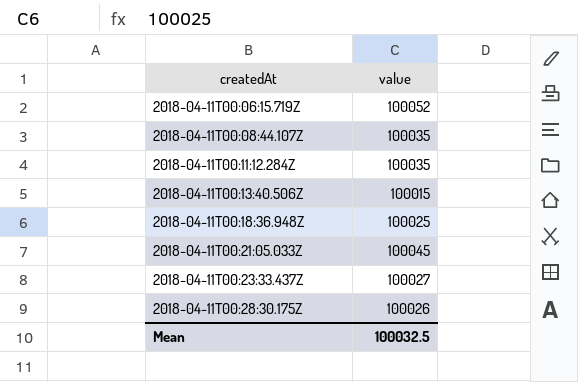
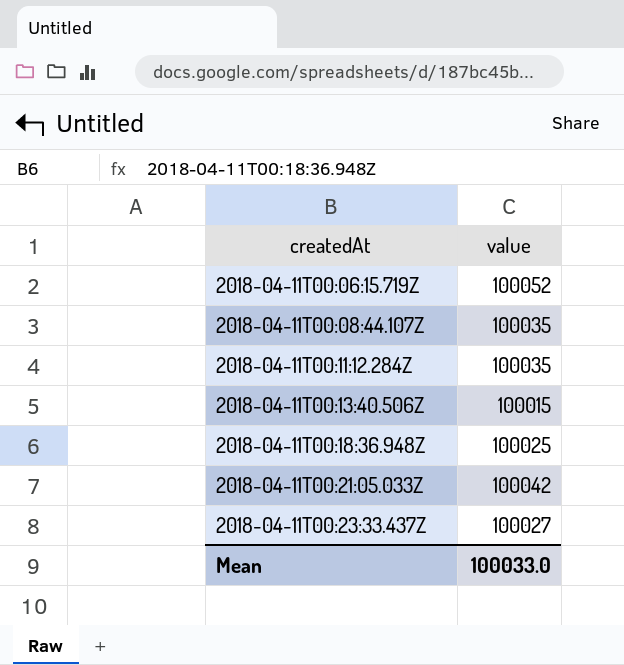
row 2018-04-11T00:28:30.175Z: 100026 -> none
2018-04-11T00:21:05.033Z | value: 100045 -> 100042
Mean | value: 100032.5 -> 100033.0

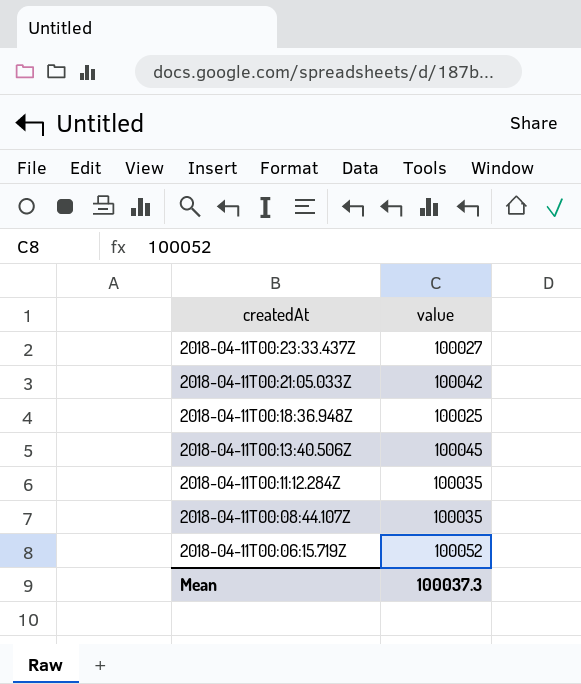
row order: createdAt ascending -> createdAt descending
2018-04-11T00:13:40.506Z | value: 100015 -> 100045
Mean | value: 100033.0 -> 100037.3

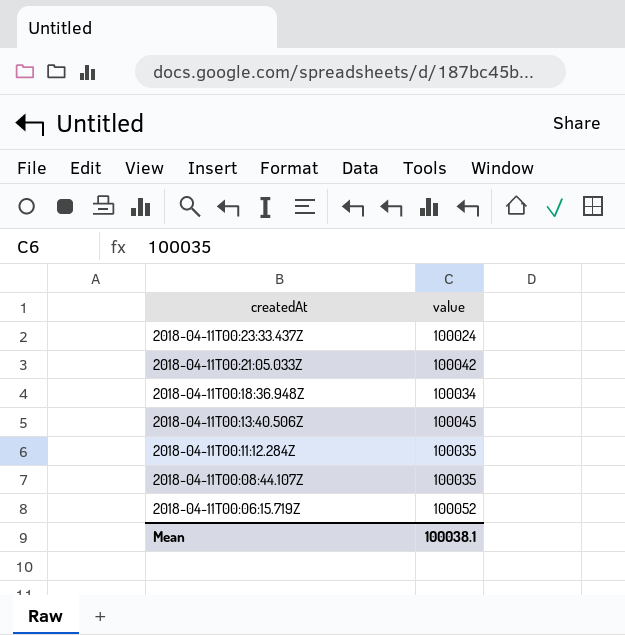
2018-04-11T00:23:33.437Z | value: 100027 -> 100024
2018-04-11T00:18:36.948Z | value: 100025 -> 100034
Mean | value: 100037.3 -> 100038.1

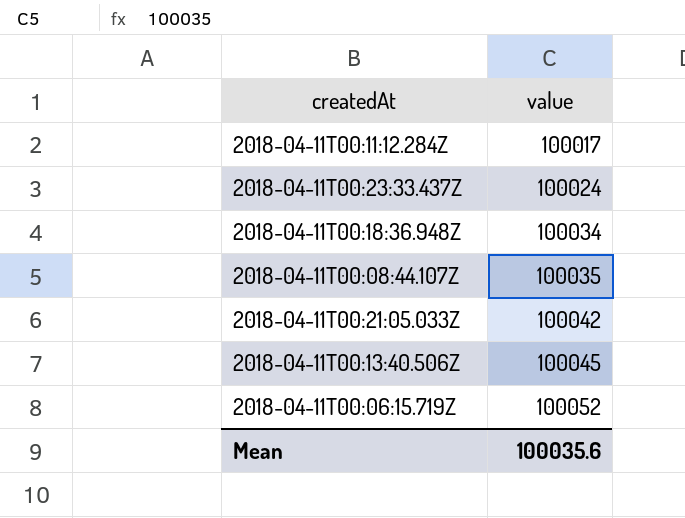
row order: createdAt descending -> value ascending
2018-04-11T00:11:12.284Z | value: 100035 -> 100017
Mean | value: 100038.1 -> 100035.6

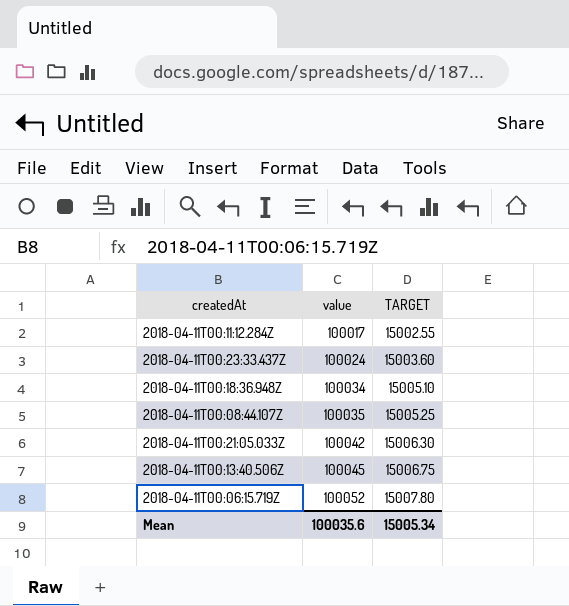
column TARGET | formula: none -> [value] * 0.15

